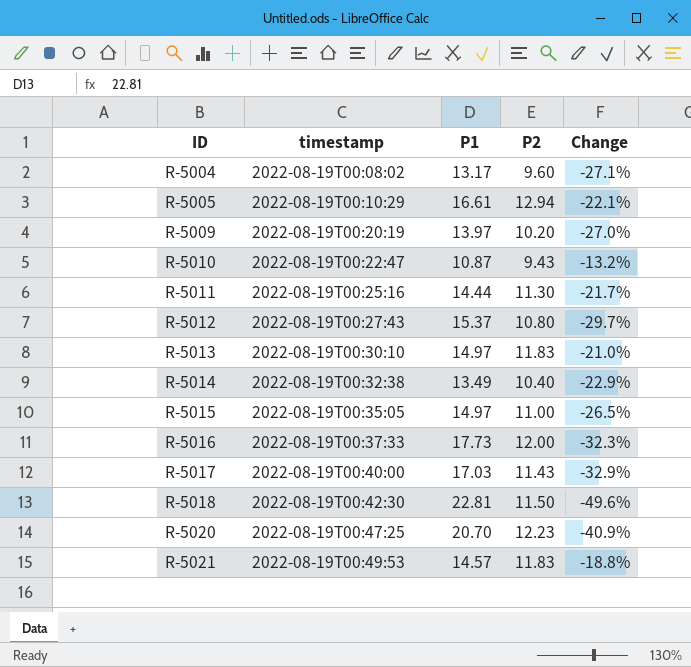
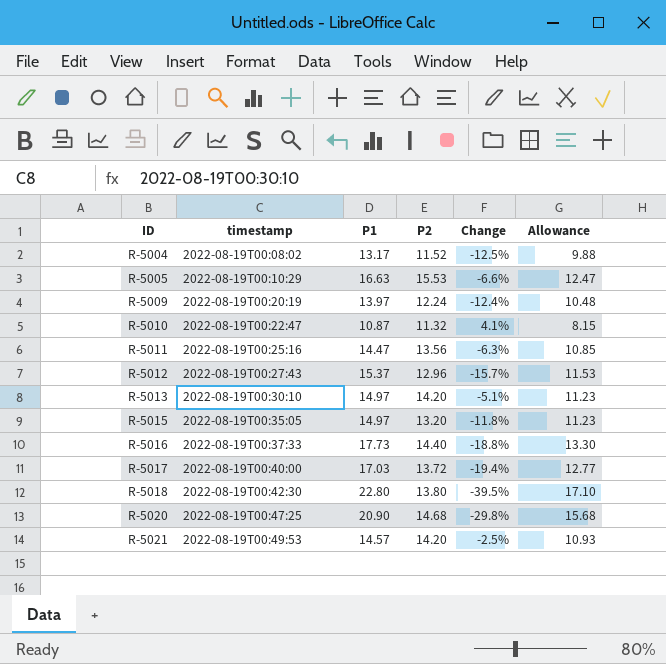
column Allowance | formula: none -> [P1] * 0.75
row R-5014: 2022-08-19T00:32:38 | 13.49 | 10.40 | -22.9% -> none
R-5004 | P2: 9.60 -> 11.52
R-5004 | Change: -27.1% -> -12.5%
R-5005 | P1: 16.61 -> 16.63
R-5005 | P2: 12.94 -> 15.53
R-5005 | Change: -22.1% -> -6.6%
R-5009 | P2: 10.20 -> 12.24
R-5009 | Change: -27.0% -> -12.4%
R-5010 | P2: 9.43 -> 11.32
R-5010 | Change: -13.2% -> 4.1%
R-5011 | P1: 14.44 -> 14.47
R-5011 | P2: 11.30 -> 13.56
R-5011 | Change: -21.7% -> -6.3%
R-5012 | P2: 10.80 -> 12.96
R-5012 | Change: -29.7% -> -15.7%
R-5013 | P2: 11.83 -> 14.20
R-5013 | Change: -21.0% -> -5.1%
R-5015 | P2: 11.00 -> 13.20
R-5015 | Change: -26.5% -> -11.8%
R-5016 | P2: 12.00 -> 14.40
R-5016 | Change: -32.3% -> -18.8%
R-5017 | P2: 11.43 -> 13.72
R-5017 | Change: -32.9% -> -19.4%
R-5018 | P1: 22.81 -> 22.80
R-5018 | P2: 11.50 -> 13.80
R-5018 | Change: -49.6% -> -39.5%
R-5020 | P1: 20.70 -> 20.90
R-5020 | P2: 12.23 -> 14.68
R-5020 | Change: -40.9% -> -29.8%
R-5021 | P2: 11.83 -> 14.20
R-5021 | Change: -18.8% -> -2.5%

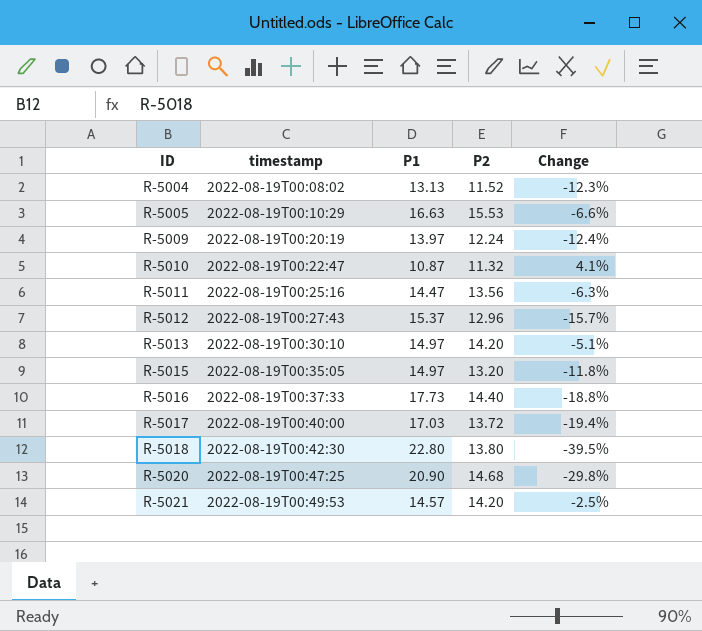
column Allowance | formula: [P1] * 0.75 -> none
R-5004 | P1: 13.17 -> 13.13
R-5004 | Change: -12.5% -> -12.3%

